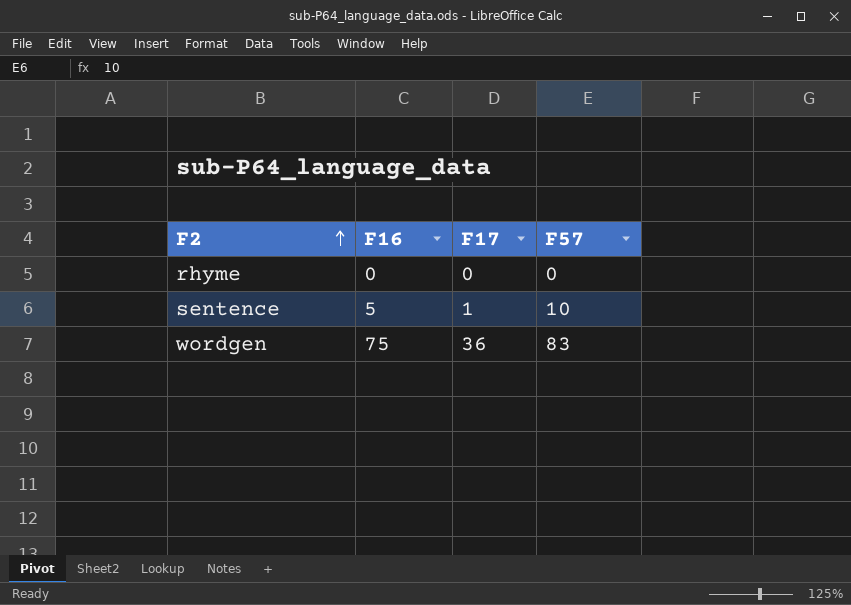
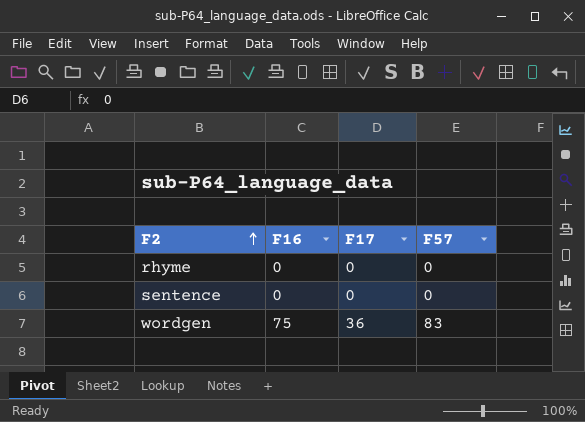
sentence | F16: 5 -> 0
sentence | F17: 1 -> 0
sentence | F57: 10 -> 0

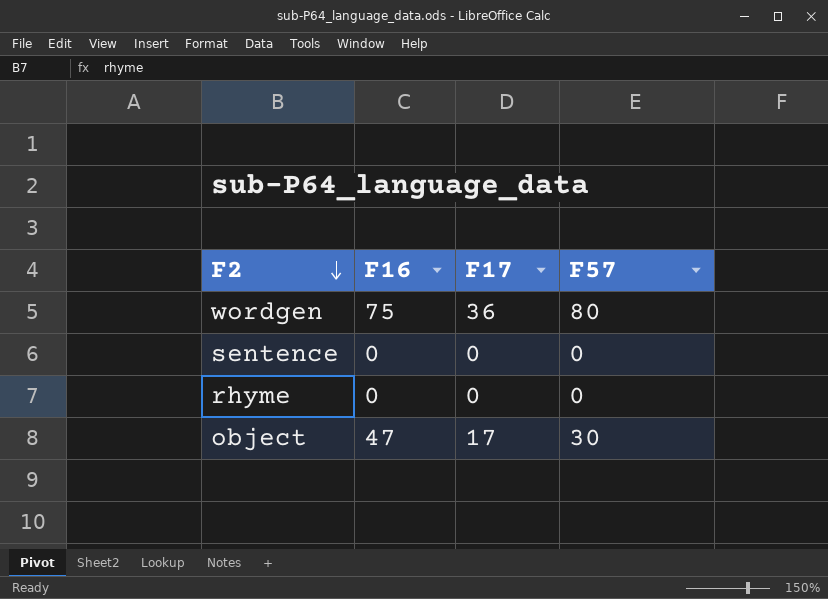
row order: F2 ascending -> F2 descending
wordgen | F57: 83 -> 80
row object: none -> 47 | 17 | 30

